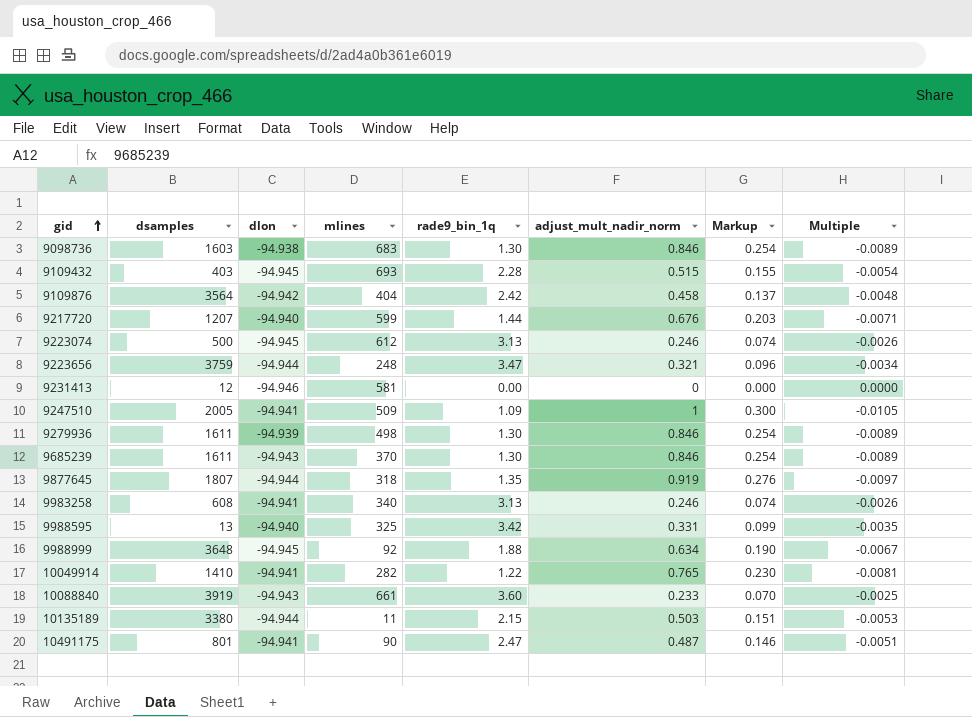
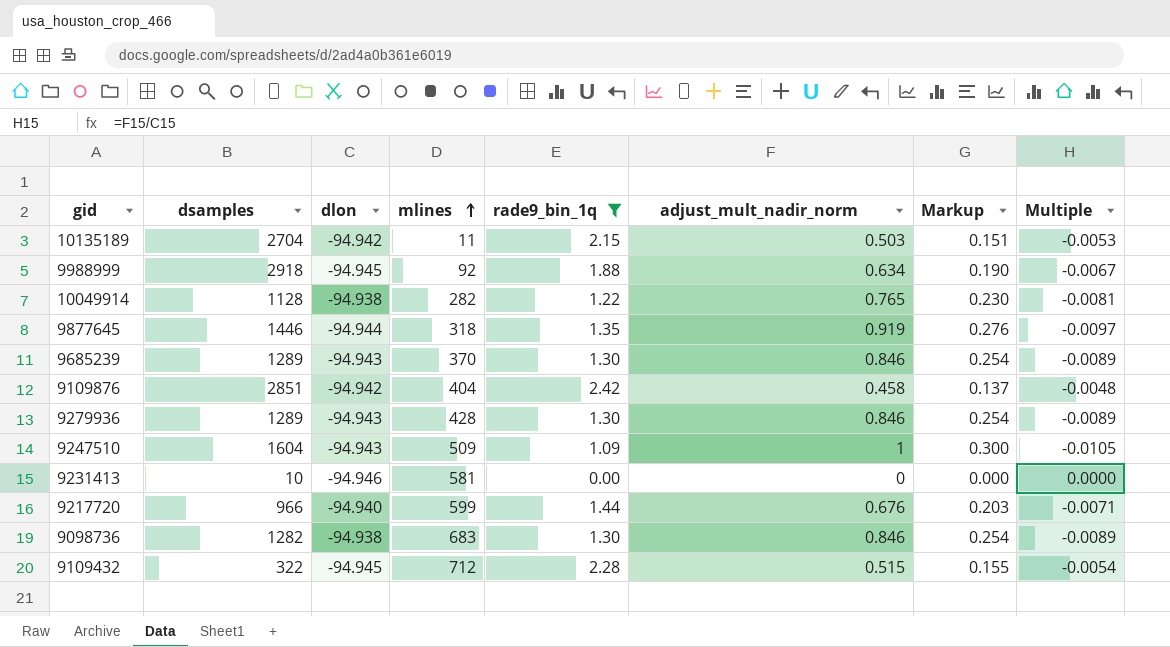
filter: none -> rade9_bin_1q <= 2.42
row order: gid ascending -> mlines ascending
10135189 | dsamples: 3380 -> 2704
10135189 | dlon: -94.944 -> -94.942
9988999 | dsamples: 3648 -> 2918
10049914 | dsamples: 1410 -> 1128
10049914 | dlon: -94.941 -> -94.938
9877645 | dsamples: 1807 -> 1446
9685239 | dsamples: 1611 -> 1289
9109876 | dsamples: 3564 -> 2851
9279936 | dsamples: 1611 -> 1289
9279936 | dlon: -94.939 -> -94.943
9279936 | mlines: 498 -> 428
9247510 | dsamples: 2005 -> 1604
9247510 | dlon: -94.941 -> -94.943
9231413 | dsamples: 12 -> 10
9217720 | dsamples: 1207 -> 966
9098736 | dsamples: 1603 -> 1282
9109432 | dsamples: 403 -> 322
9109432 | mlines: 693 -> 712

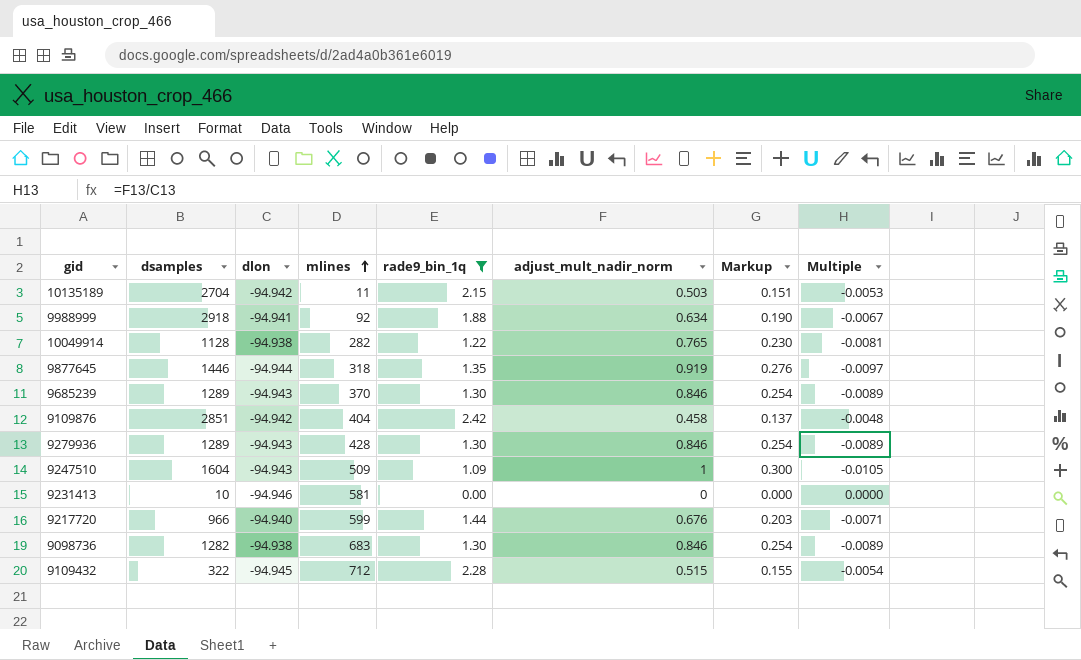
9988999 | dlon: -94.945 -> -94.941

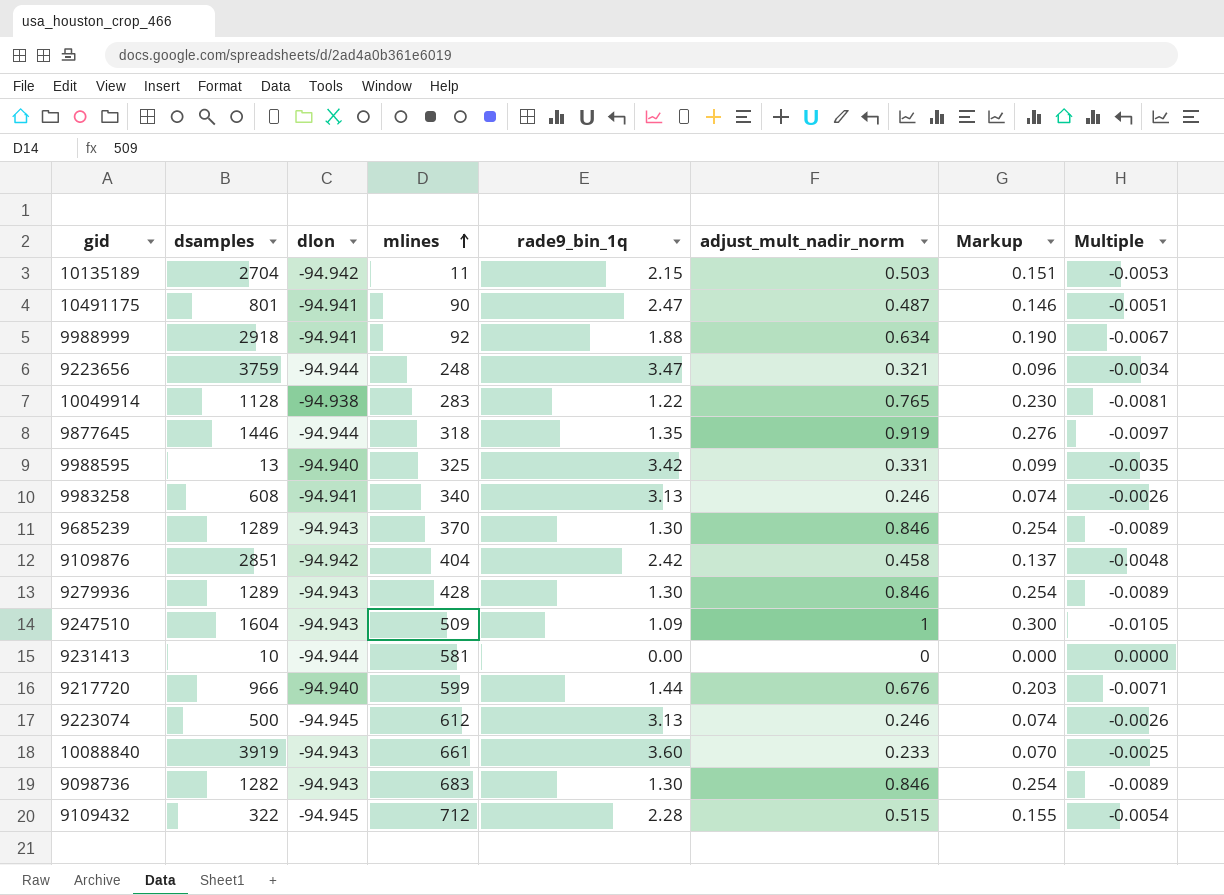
filter: rade9_bin_1q <= 2.42 -> none
10049914 | mlines: 282 -> 283
9231413 | dlon: -94.946 -> -94.944
9098736 | dlon: -94.938 -> -94.943

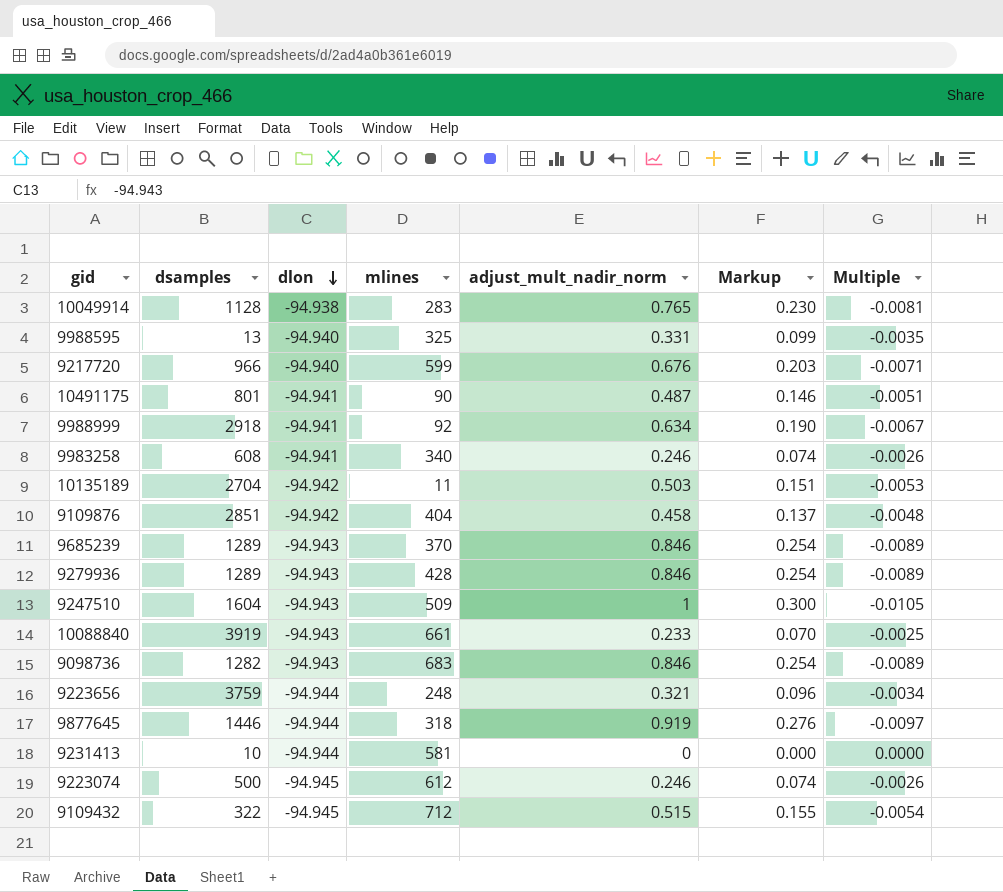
row order: mlines ascending -> dlon descending
column rade9_bin_1q | position: 5 -> none

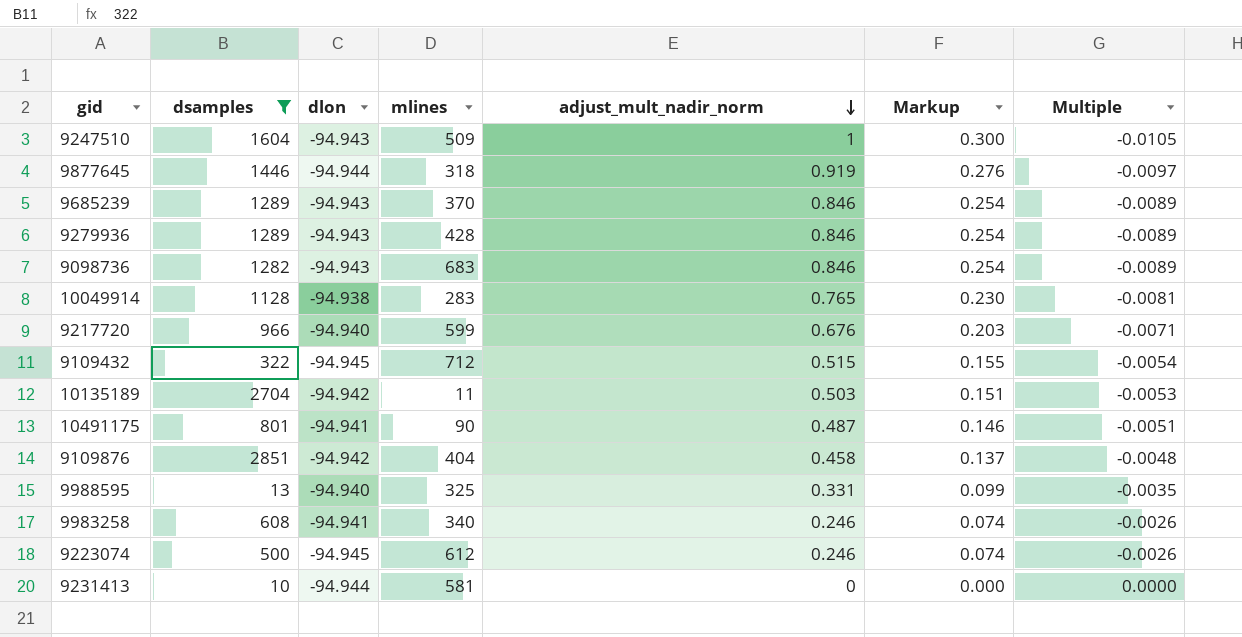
filter: none -> dsamples <= 2851
row order: dlon descending -> adjust_mult_nadir_norm descending

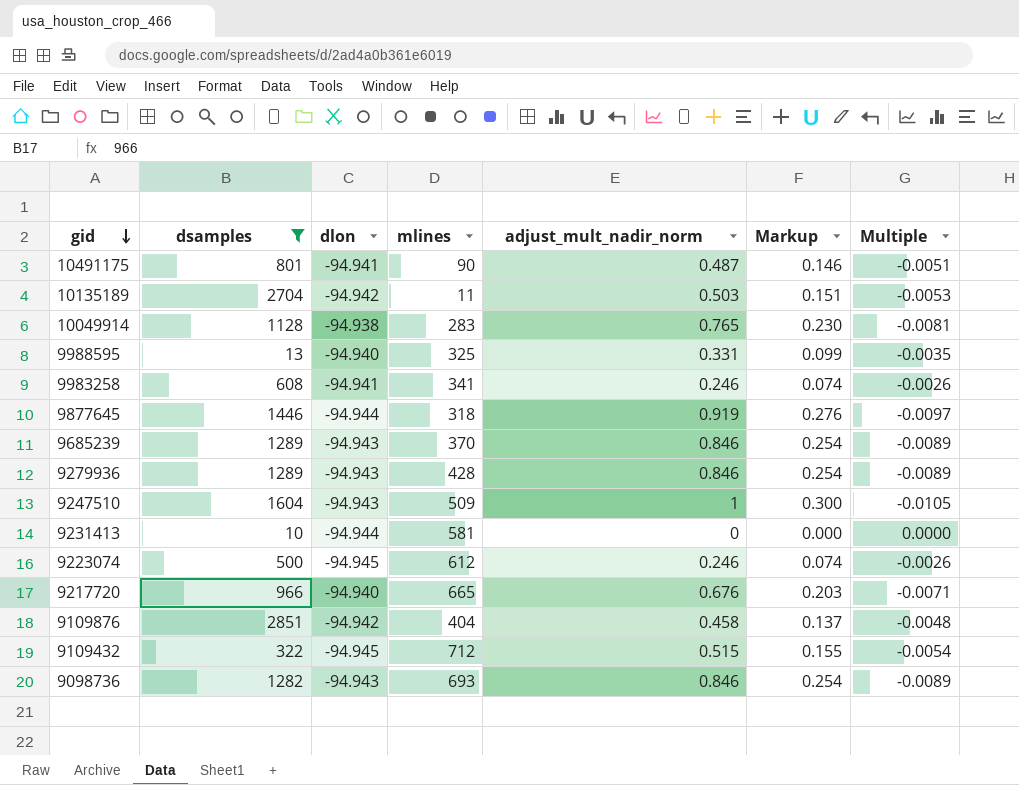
row order: adjust_mult_nadir_norm descending -> gid descending
9983258 | mlines: 340 -> 341
9217720 | mlines: 599 -> 665
9098736 | mlines: 683 -> 693

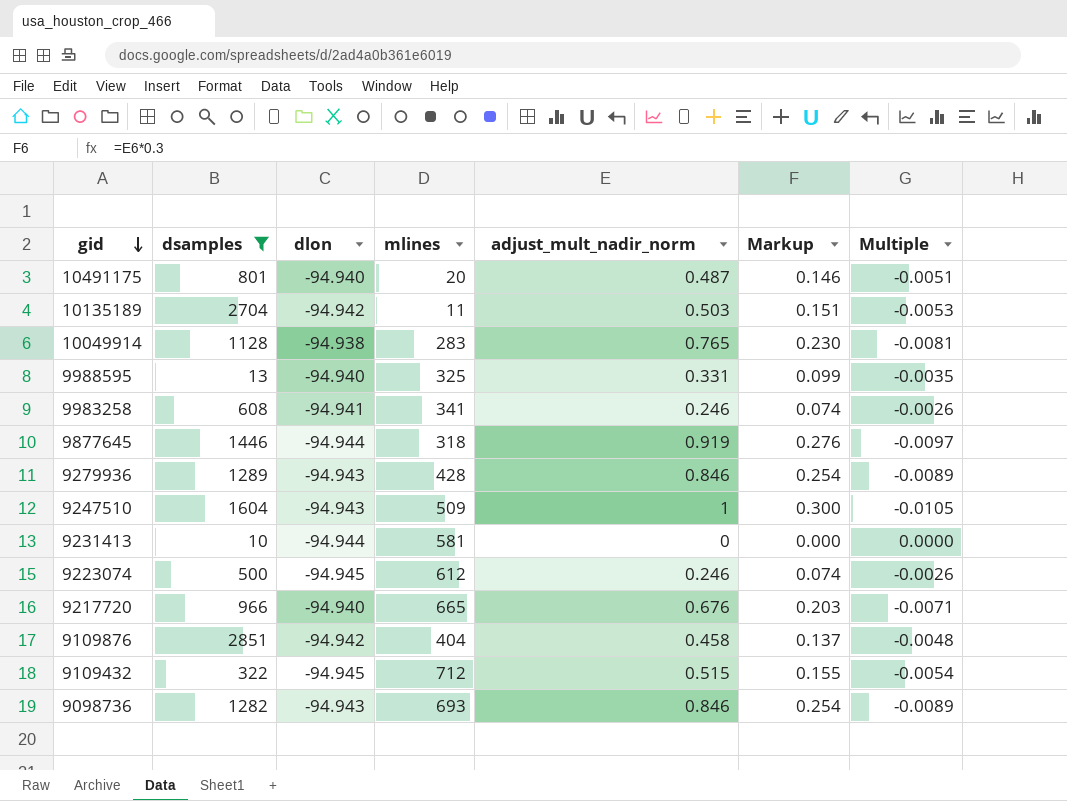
row 9685239: 1289 | -94.943 | 370 | 0.846 | 0.254 | -0.0089 -> none
10491175 | dlon: -94.941 -> -94.940
10491175 | mlines: 90 -> 20

